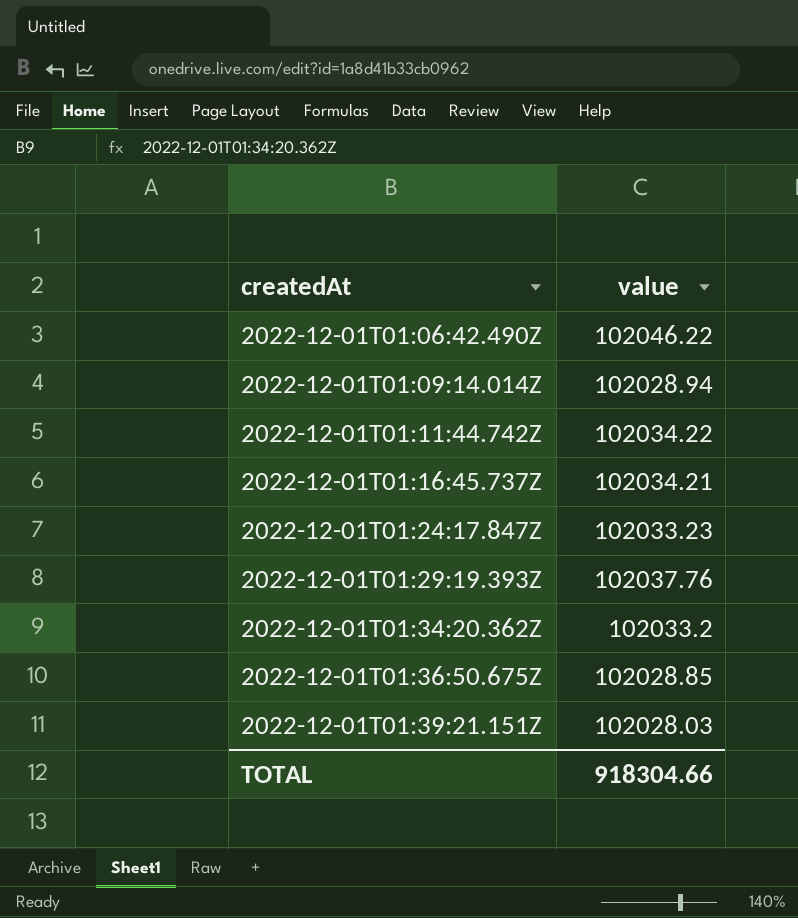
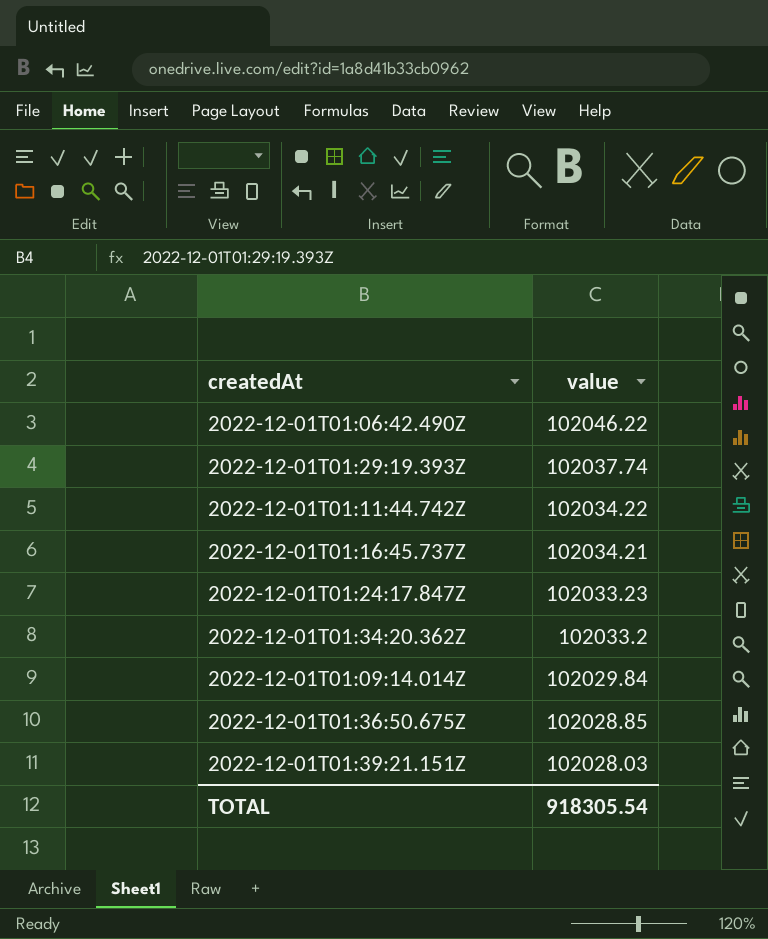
row order: createdAt ascending -> value descending
2022-12-01T01:29:19.393Z | value: 102037.76 -> 102037.74
2022-12-01T01:09:14.014Z | value: 102028.94 -> 102029.84
TOTAL | value: 918304.66 -> 918305.54

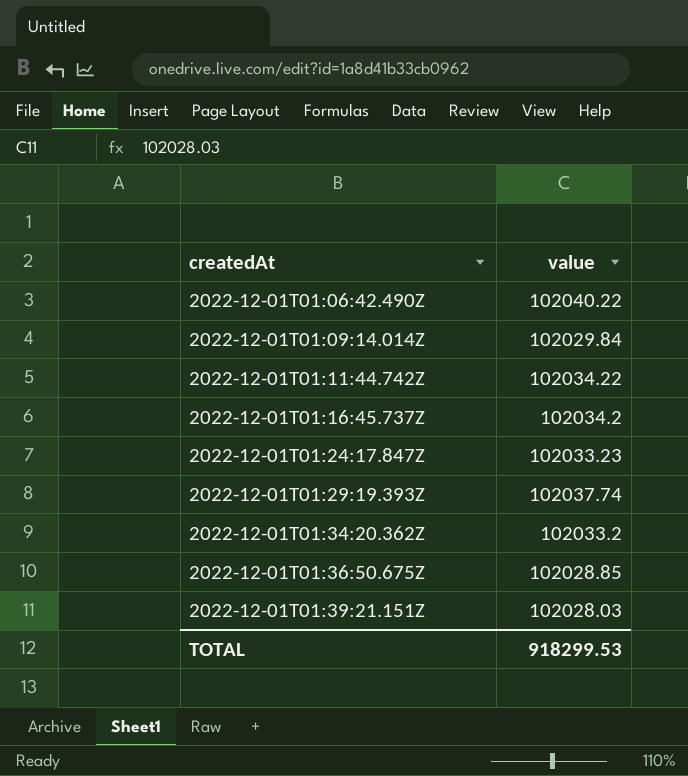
row order: value descending -> createdAt ascending
2022-12-01T01:06:42.490Z | value: 102046.22 -> 102040.22
2022-12-01T01:16:45.737Z | value: 102034.21 -> 102034.2
TOTAL | value: 918305.54 -> 918299.53

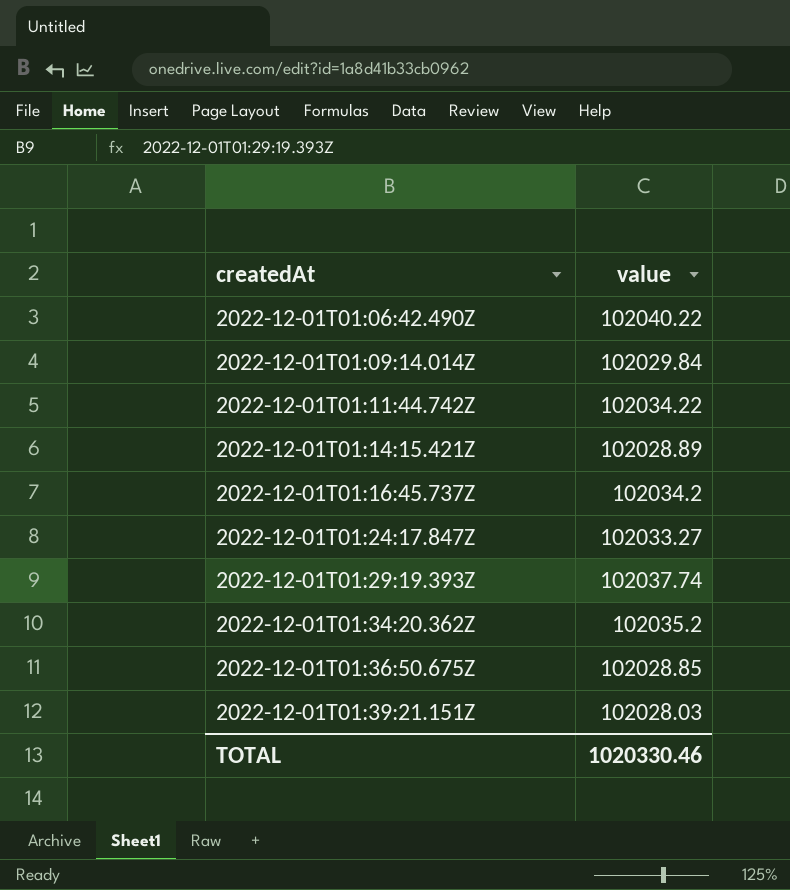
row 2022-12-01T01:14:15.421Z: none -> 102028.89
2022-12-01T01:24:17.847Z | value: 102033.23 -> 102033.27
2022-12-01T01:34:20.362Z | value: 102033.2 -> 102035.2
TOTAL | value: 918299.53 -> 1020330.46

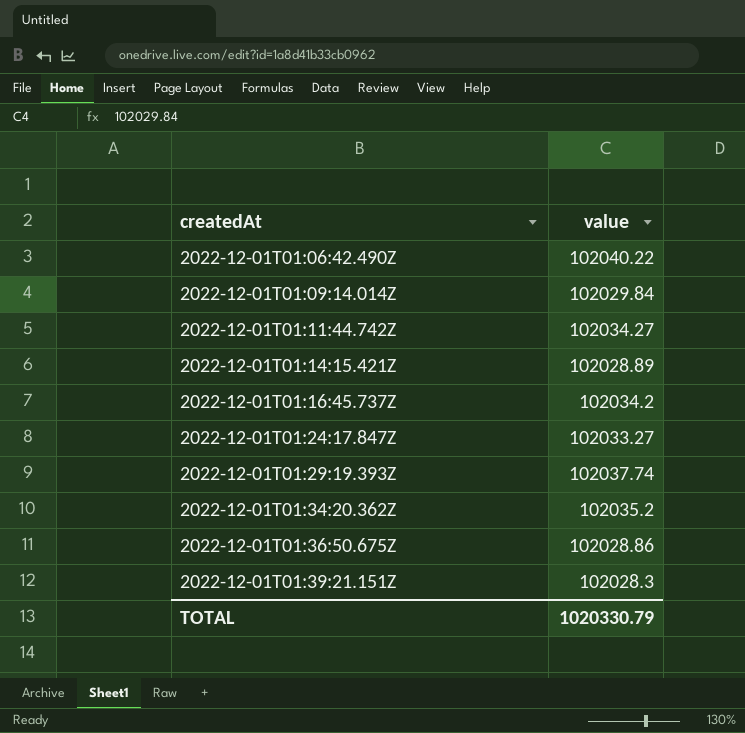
2022-12-01T01:11:44.742Z | value: 102034.22 -> 102034.27
2022-12-01T01:36:50.675Z | value: 102028.85 -> 102028.86
2022-12-01T01:39:21.151Z | value: 102028.03 -> 102028.3
TOTAL | value: 1020330.46 -> 1020330.79

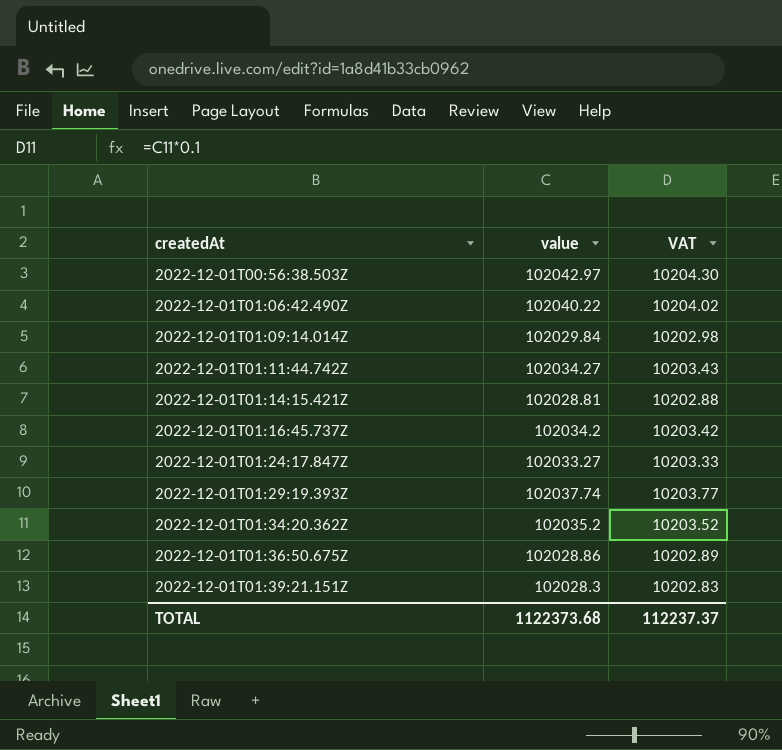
column VAT | formula: none -> [value] * 0.1
row 2022-12-01T00:56:38.503Z: none -> 102042.97 | 10204.30
2022-12-01T01:14:15.421Z | value: 102028.89 -> 102028.81
TOTAL | value: 1020330.79 -> 1122373.68

